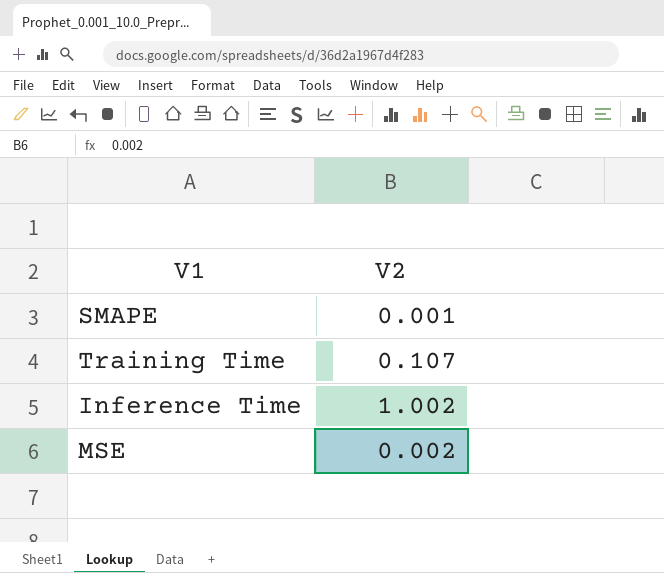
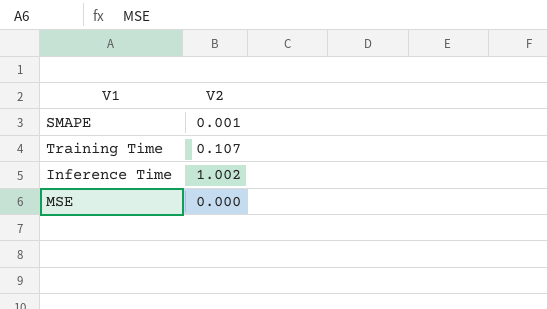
MSE | V2: 0.002 -> 0.000

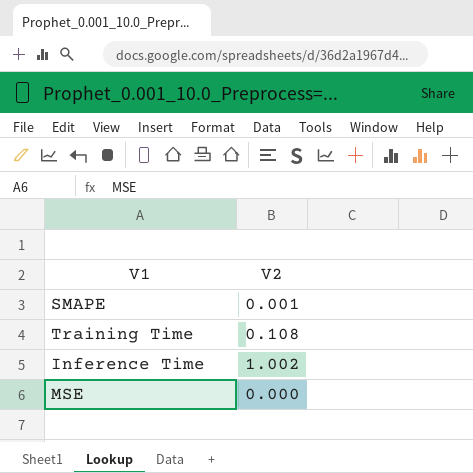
Training Time | V2: 0.107 -> 0.108

